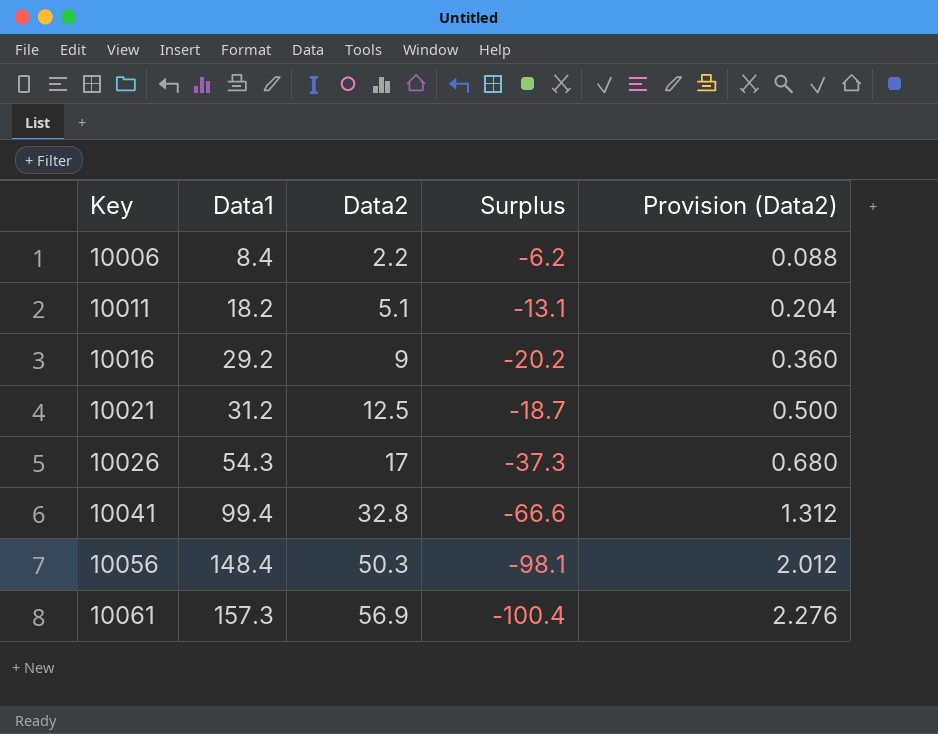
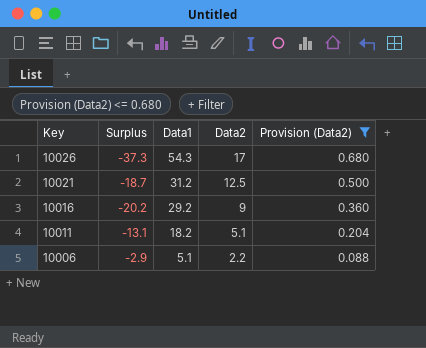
filter: none -> Provision (Data2) <= 0.680
row order: Key ascending -> Key descending
column Surplus | position: 4 -> 2
10006 | Surplus: -6.2 -> -2.9
10006 | Data1: 8.4 -> 5.1

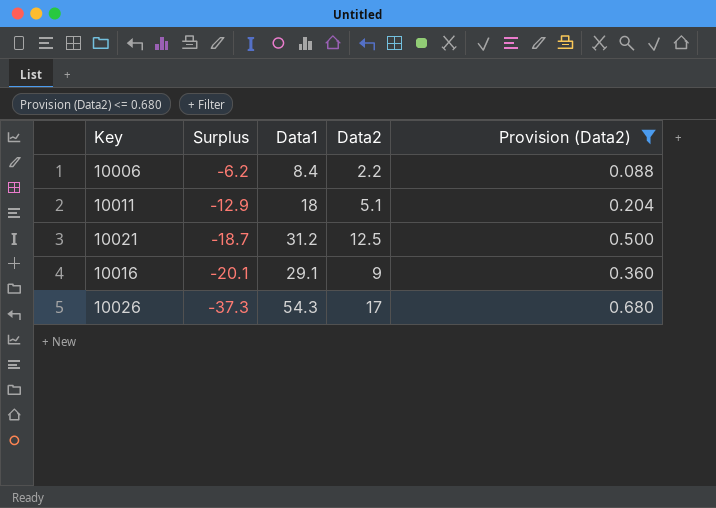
row order: Key descending -> Surplus descending
10006 | Surplus: -2.9 -> -6.2
10006 | Data1: 5.1 -> 8.4
10011 | Surplus: -13.1 -> -12.9
10011 | Data1: 18.2 -> 18
10016 | Surplus: -20.2 -> -20.1
10016 | Data1: 29.2 -> 29.1

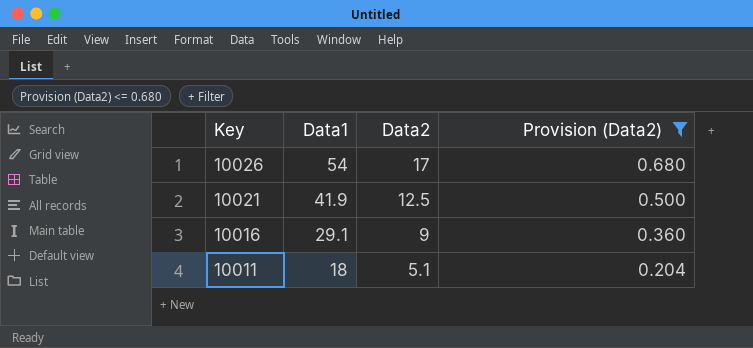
row order: Surplus descending -> Key descending
column Surplus | formula: [Data2] - [Data1] -> none
row 10006: -6.2 | 8.4 | 2.2 | 0.088 -> none
10026 | Data1: 54.3 -> 54
10021 | Data1: 31.2 -> 41.9

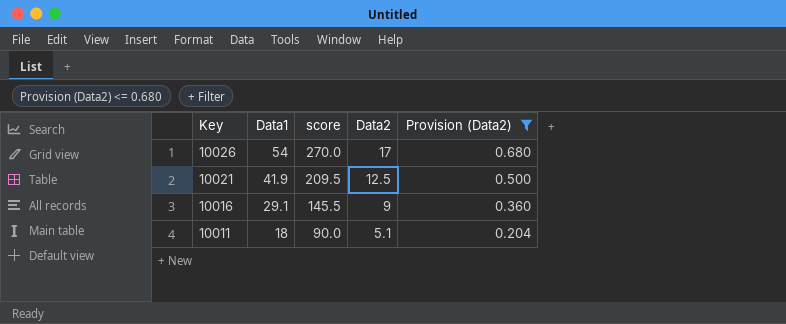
column score | formula: none -> [Data1] * 5

